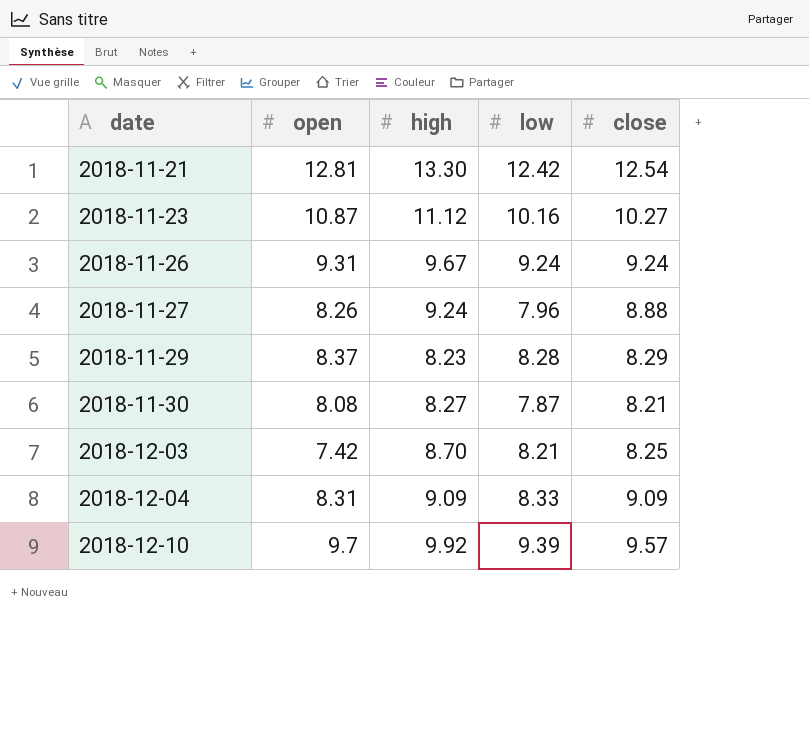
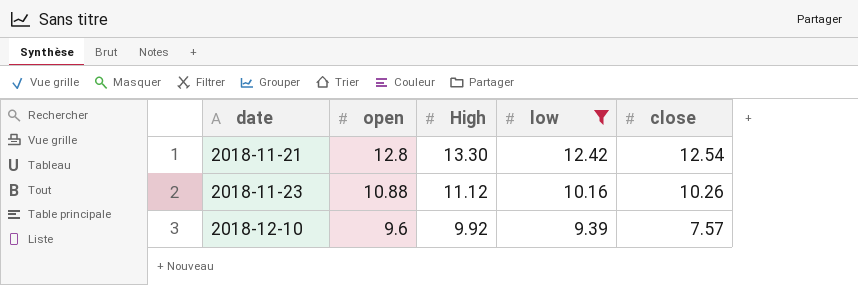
filter: none -> low >= 9.39
column name: high -> High
2018-11-21 | open: 12.81 -> 12.8
2018-11-23 | open: 10.87 -> 10.88
2018-11-23 | close: 10.27 -> 10.26
2018-12-10 | open: 9.7 -> 9.6
2018-12-10 | close: 9.57 -> 7.57

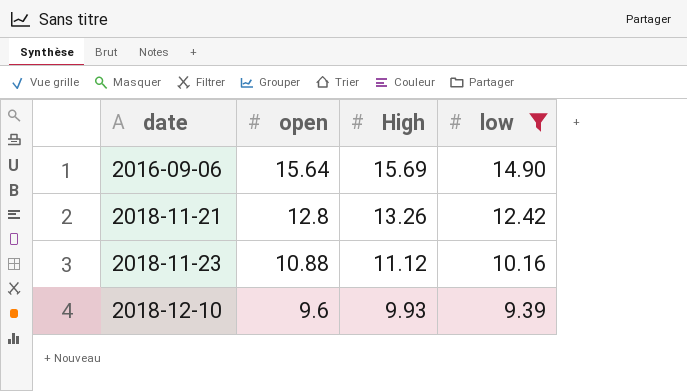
column close | position: 5 -> none
row 2016-09-06: none -> 15.64 | 15.69 | 14.90
2018-11-21 | High: 13.30 -> 13.26
2018-12-10 | High: 9.92 -> 9.93

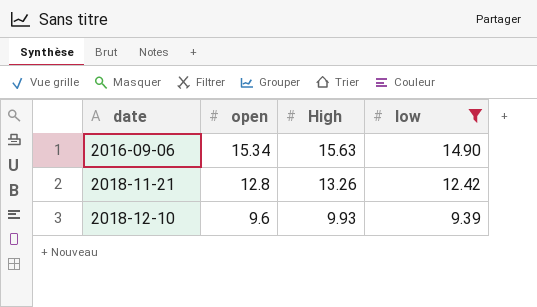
row 2018-11-23: 10.88 | 11.12 | 10.16 -> none
2016-09-06 | open: 15.64 -> 15.34
2016-09-06 | High: 15.69 -> 15.63

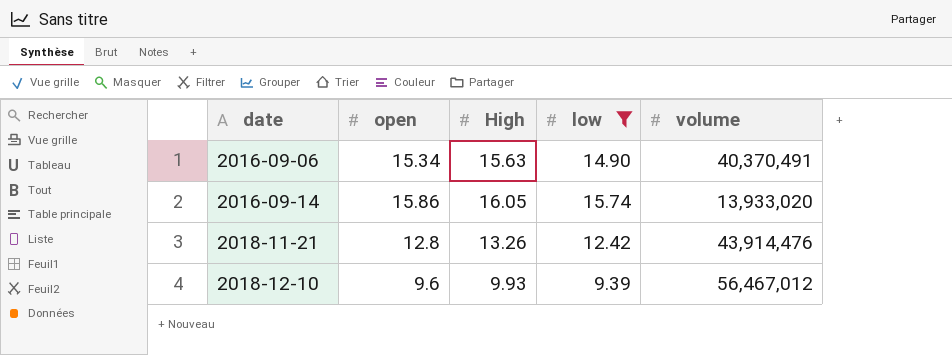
column volume | position: none -> 5
row 2016-09-14: none -> 15.86 | 16.05 | 15.74 | 13,933,020

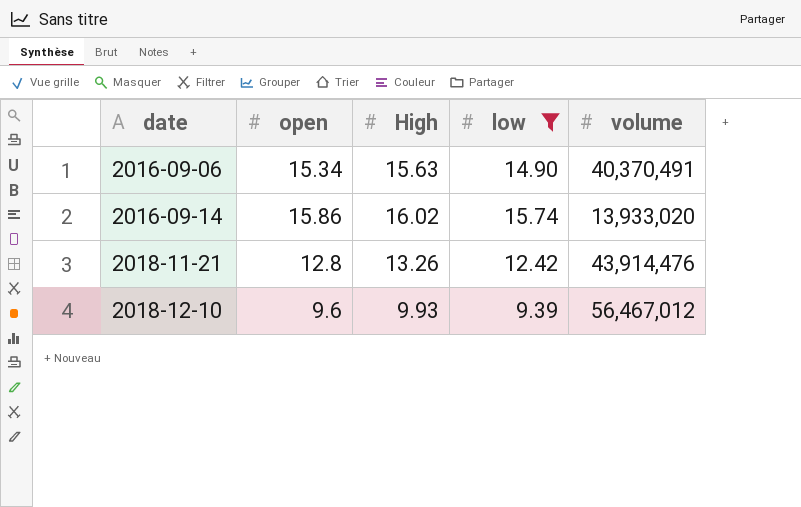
2016-09-14 | High: 16.05 -> 16.02

